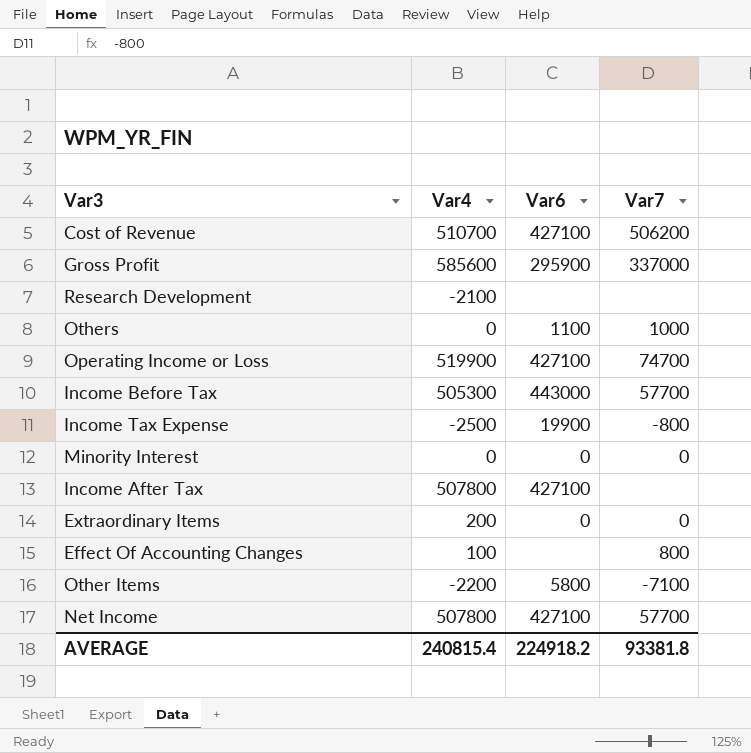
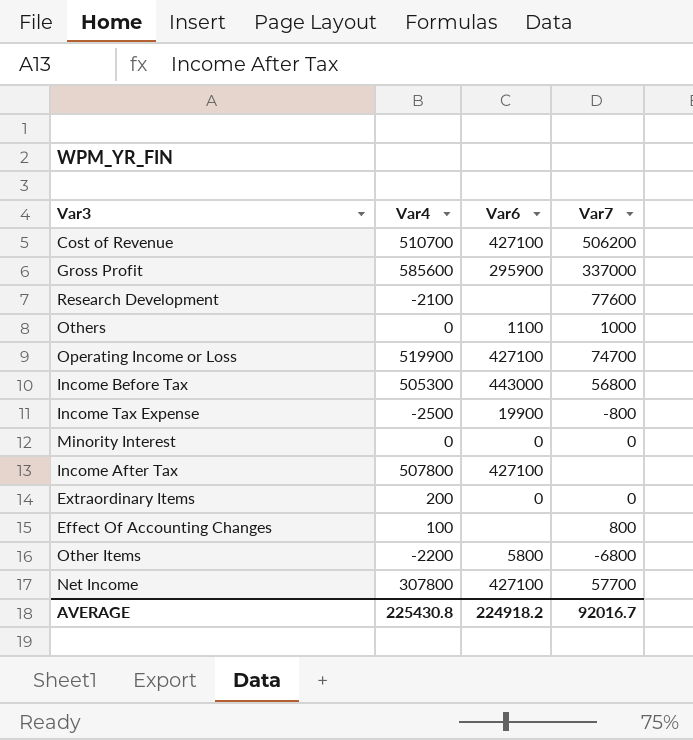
Research Development | Var7: none -> 77600
Income Before Tax | Var7: 57700 -> 56800
Other Items | Var7: -7100 -> -6800
Net Income | Var4: 507800 -> 307800
AVERAGE | Var4: 240815.4 -> 225430.8
AVERAGE | Var7: 93381.8 -> 92016.7

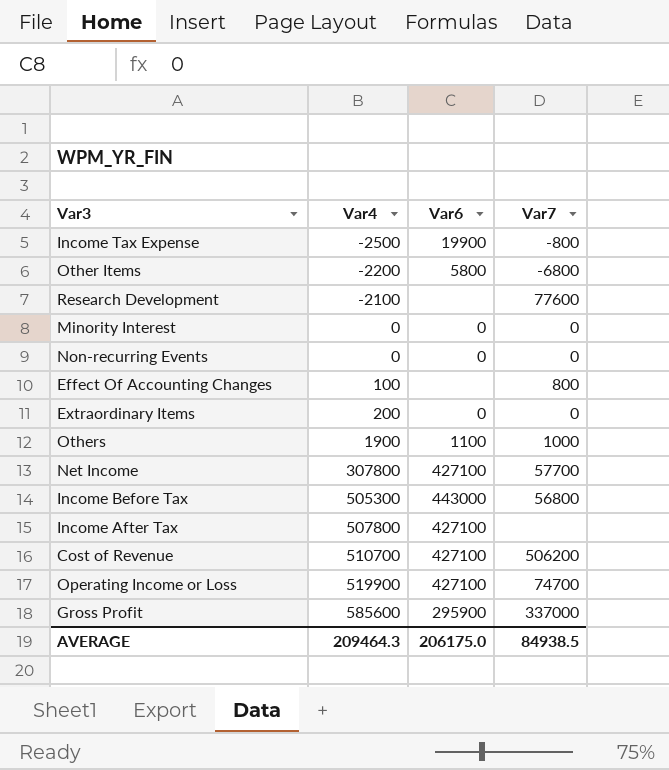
row order: none -> Var4 ascending
row Non-recurring Events: none -> 0 | 0 | 0
Others | Var4: 0 -> 1900
AVERAGE | Var4: 225430.8 -> 209464.3
AVERAGE | Var6: 224918.2 -> 206175.0
AVERAGE | Var7: 92016.7 -> 84938.5

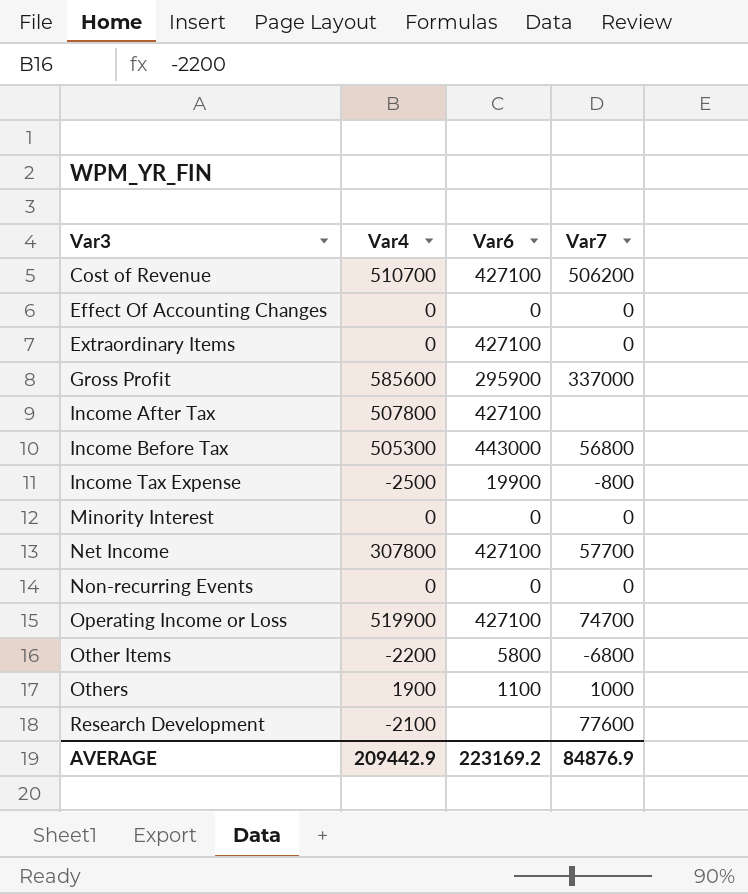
row order: Var4 ascending -> Var3 ascending
Effect Of Accounting Changes | Var4: 100 -> 0
Effect Of Accounting Changes | Var6: none -> 0
Effect Of Accounting Changes | Var7: 800 -> 0
Extraordinary Items | Var4: 200 -> 0
Extraordinary Items | Var6: 0 -> 427100
AVERAGE | Var4: 209464.3 -> 209442.9
AVERAGE | Var6: 206175.0 -> 223169.2
AVERAGE | Var7: 84938.5 -> 84876.9

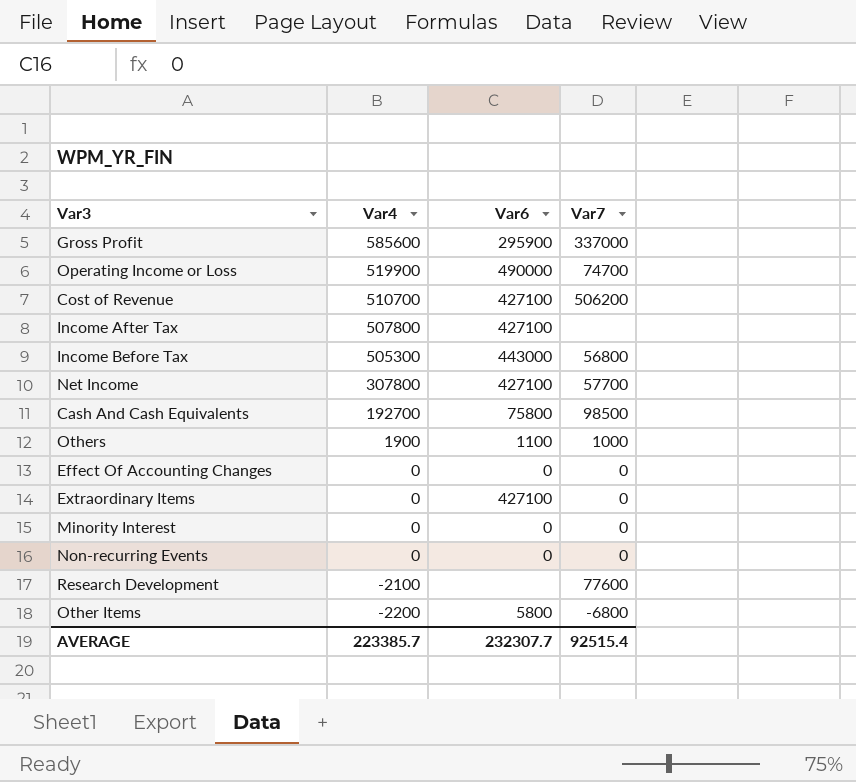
row order: Var3 ascending -> Var4 descending
row Income Tax Expense: -2500 | 19900 | -800 -> none
Operating Income or Loss | Var6: 427100 -> 490000
row Cash And Cash Equivalents: none -> 192700 | 75800 | 98500
AVERAGE | Var4: 209442.9 -> 223385.7
AVERAGE | Var6: 223169.2 -> 232307.7
AVERAGE | Var7: 84876.9 -> 92515.4

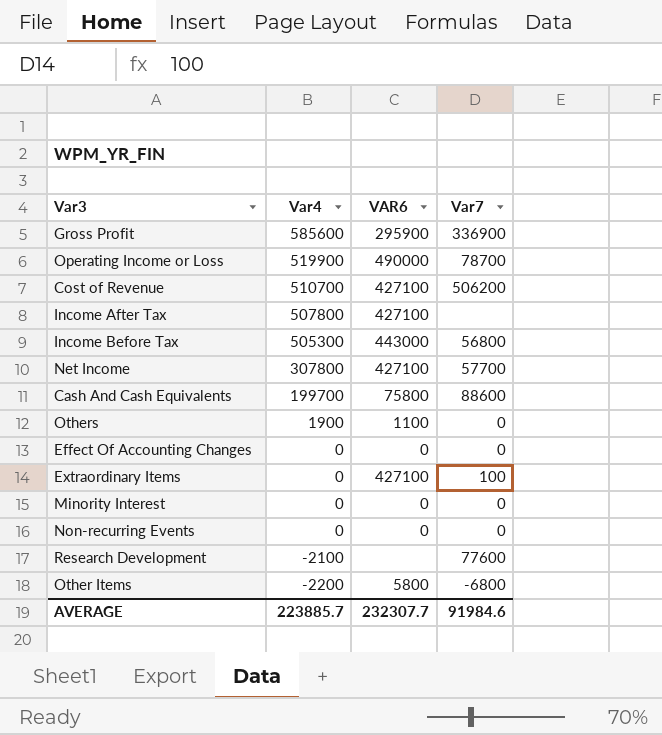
column name: Var6 -> VAR6
Gross Profit | Var7: 337000 -> 336900
Operating Income or Loss | Var7: 74700 -> 78700
Cash And Cash Equivalents | Var4: 192700 -> 199700
Cash And Cash Equivalents | Var7: 98500 -> 88600
Others | Var7: 1000 -> 0
Extraordinary Items | Var7: 0 -> 100
AVERAGE | Var4: 223385.7 -> 223885.7
AVERAGE | Var7: 92515.4 -> 91984.6

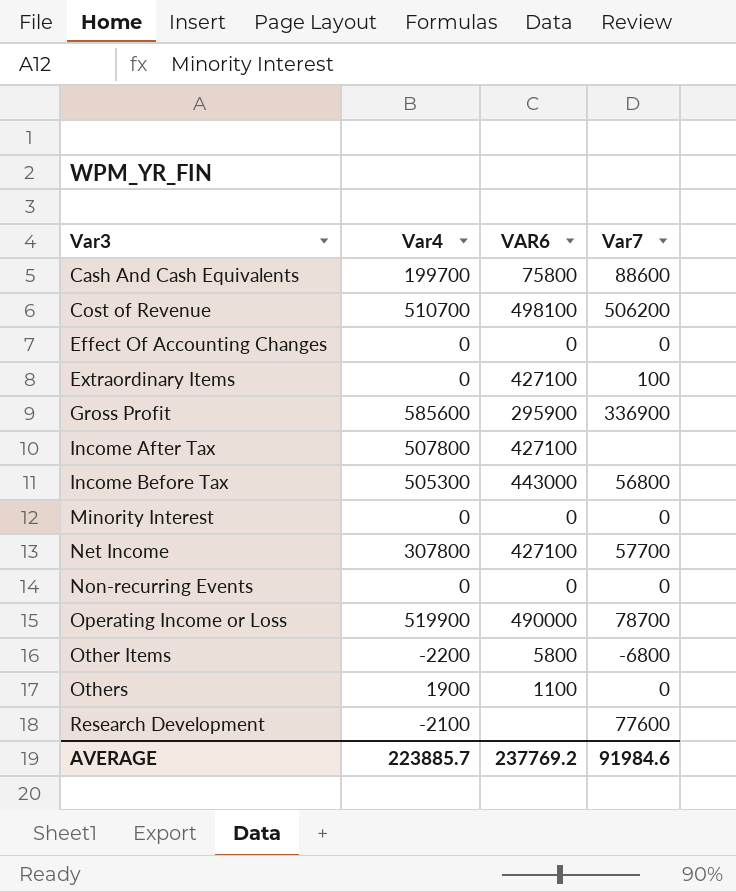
row order: Var4 descending -> Var3 ascending
Cost of Revenue | VAR6: 427100 -> 498100
AVERAGE | VAR6: 232307.7 -> 237769.2

